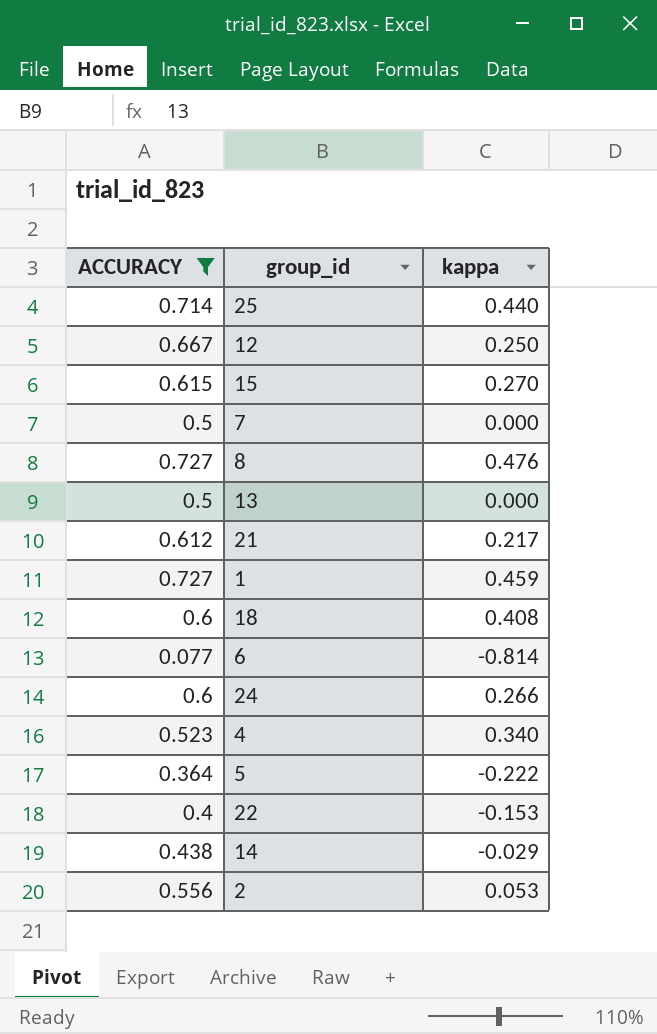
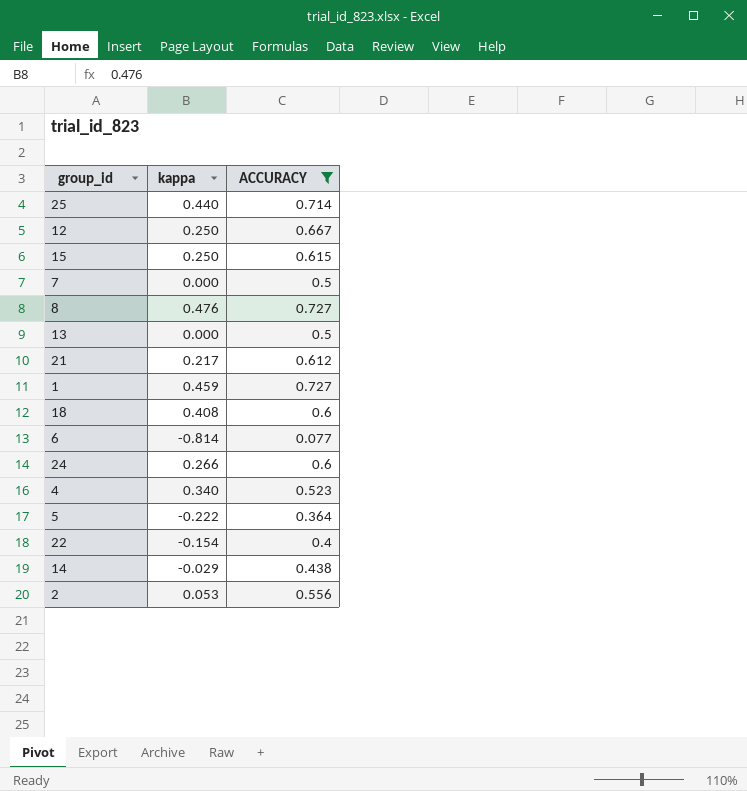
column ACCURACY | position: 1 -> 3
15 | kappa: 0.270 -> 0.250
22 | kappa: -0.153 -> -0.154

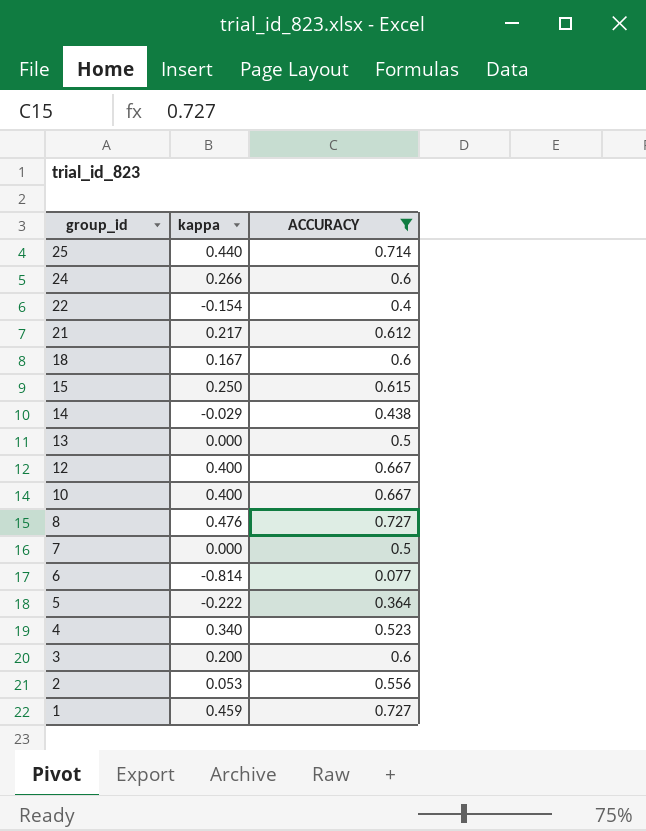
row order: none -> group_id descending
18 | kappa: 0.408 -> 0.167
12 | kappa: 0.250 -> 0.400
row 10: none -> 0.400 | 0.667
row 3: none -> 0.200 | 0.6

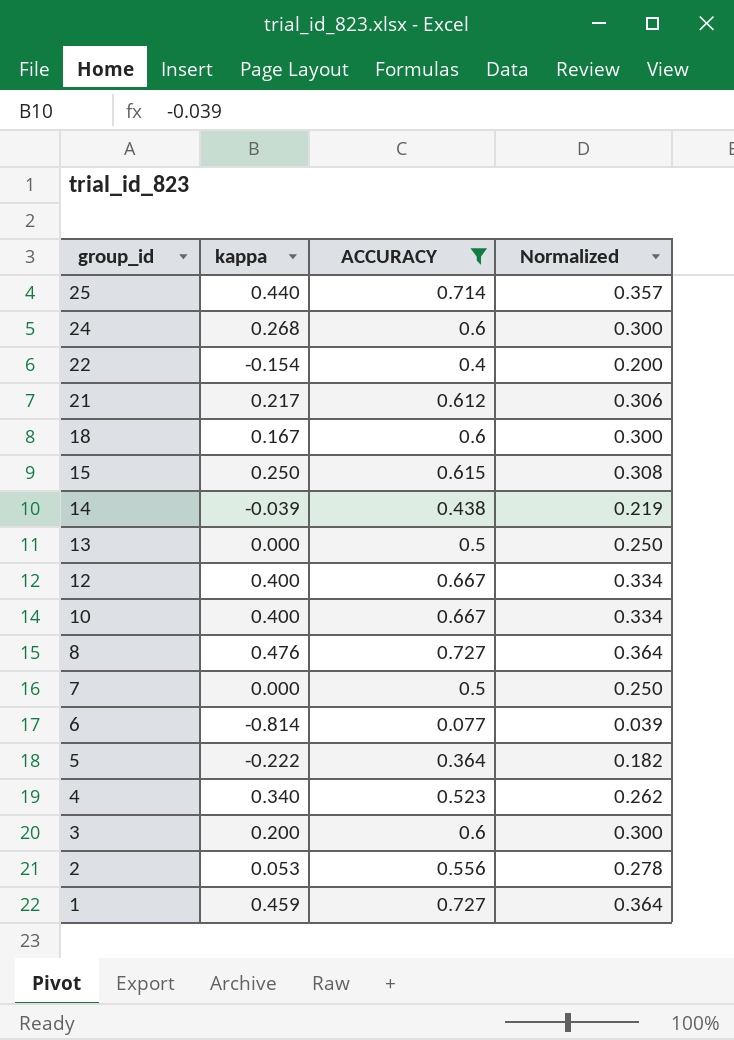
column Normalized | formula: none -> [ACCURACY] * 0.5
24 | kappa: 0.266 -> 0.268
14 | kappa: -0.029 -> -0.039

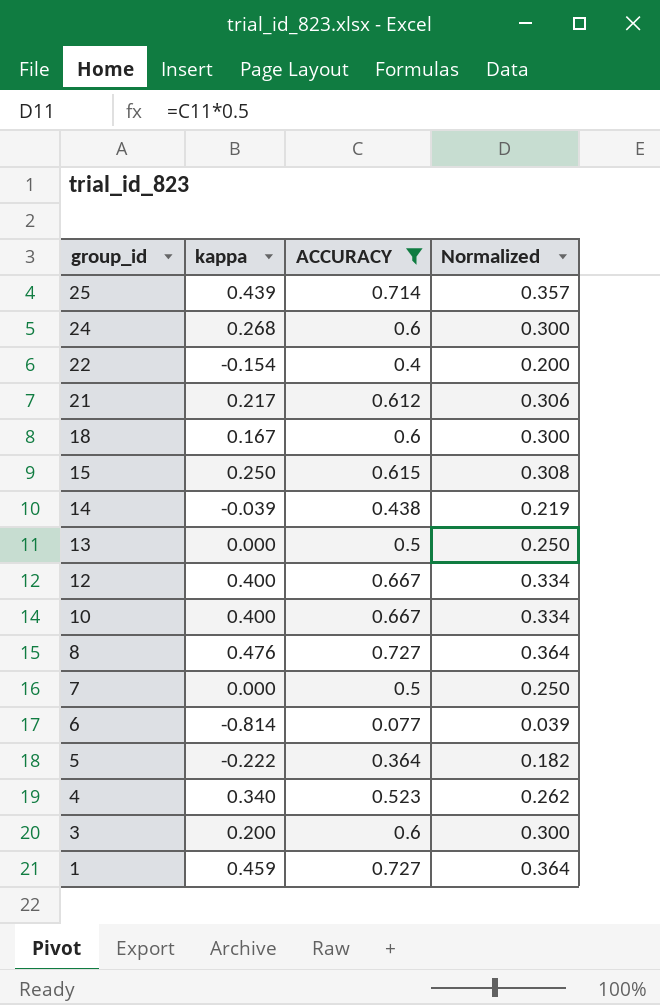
row 2: 0.053 | 0.556 | 0.278 -> none
25 | kappa: 0.440 -> 0.439

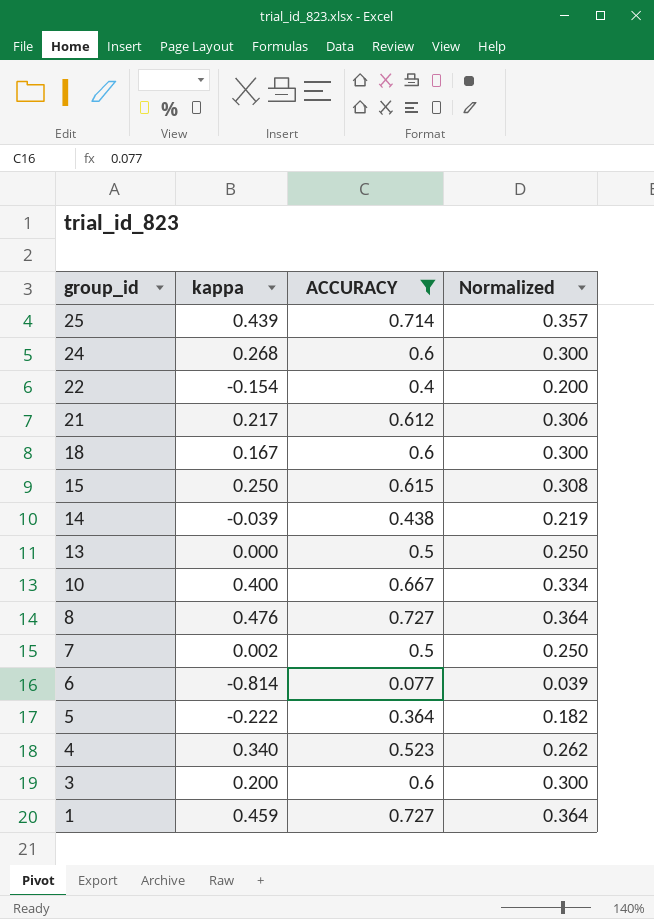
row 12: 0.400 | 0.667 | 0.334 -> none
7 | kappa: 0.000 -> 0.002

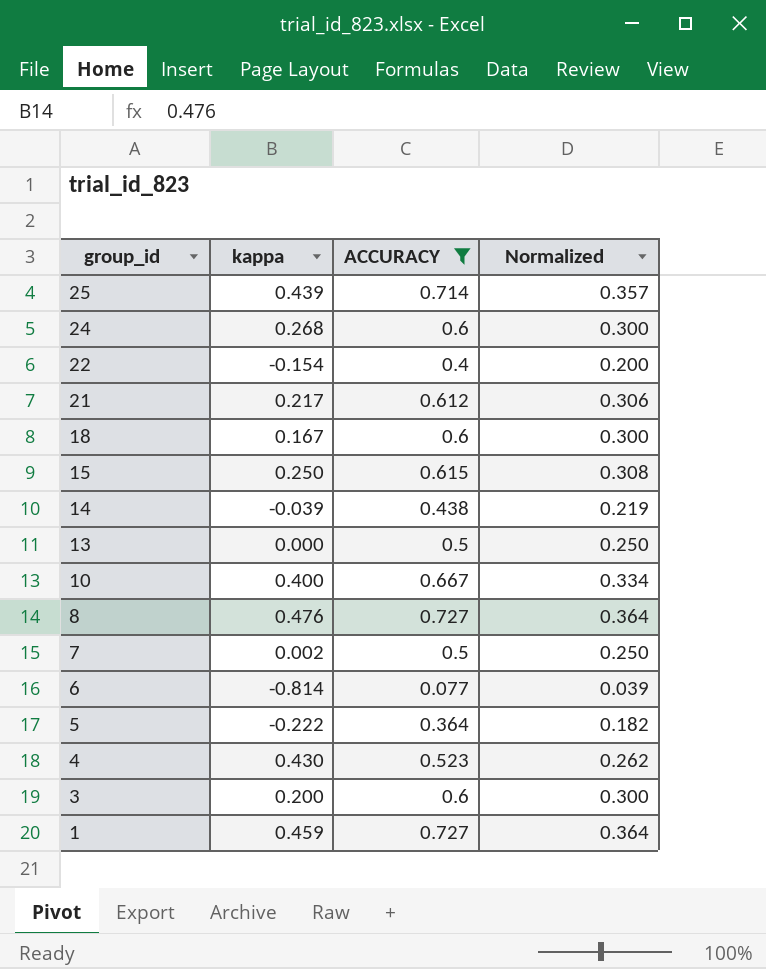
4 | kappa: 0.340 -> 0.430

